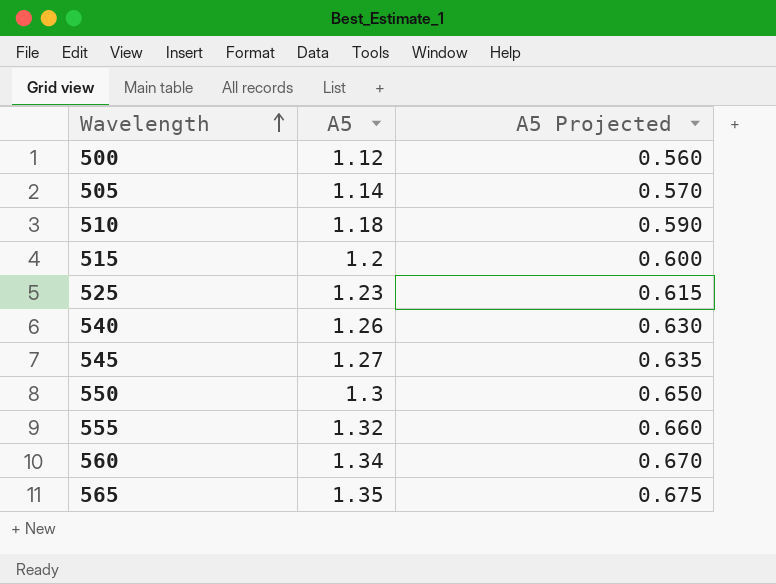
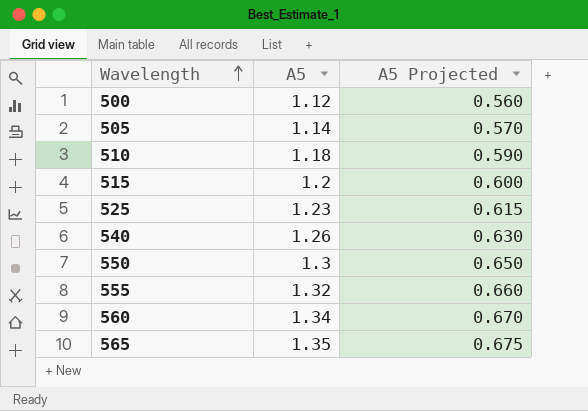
row 545: 1.27 | 0.635 -> none

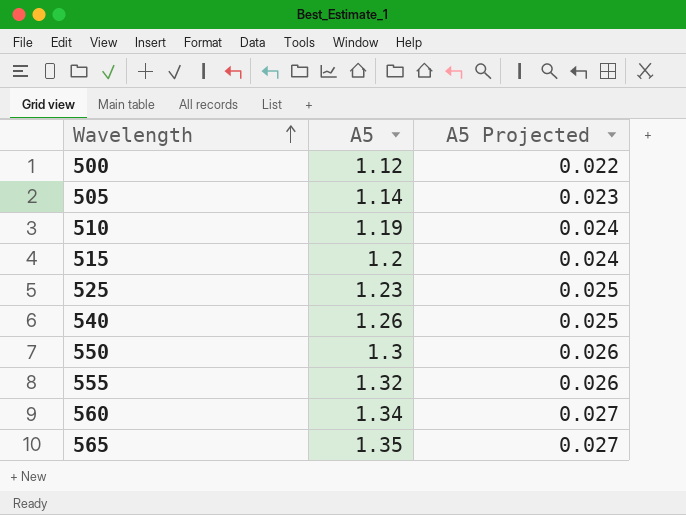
column A5 Projected | formula: [A5] * 0.5 -> [A5] * 0.02
510 | A5: 1.18 -> 1.19

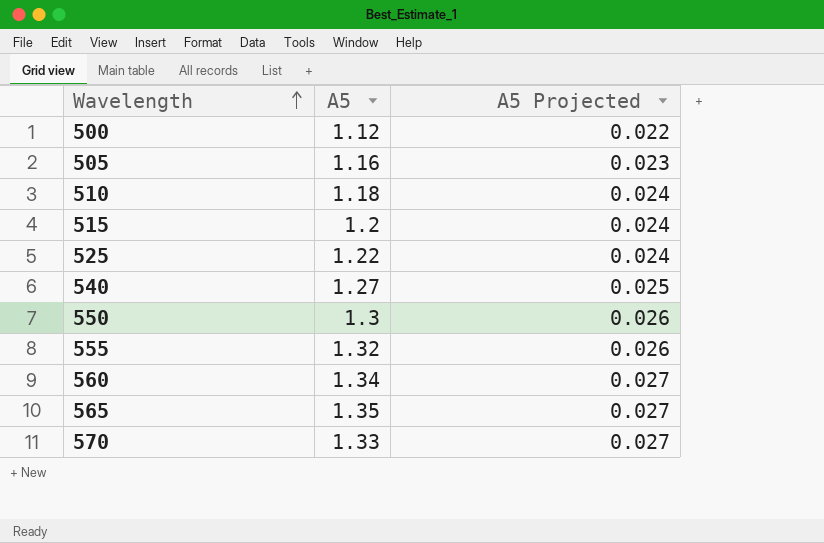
505 | A5: 1.14 -> 1.16
510 | A5: 1.19 -> 1.18
525 | A5: 1.23 -> 1.22
525 | A5 Projected: 0.025 -> 0.024
540 | A5: 1.26 -> 1.27
row 570: none -> 1.33 | 0.027

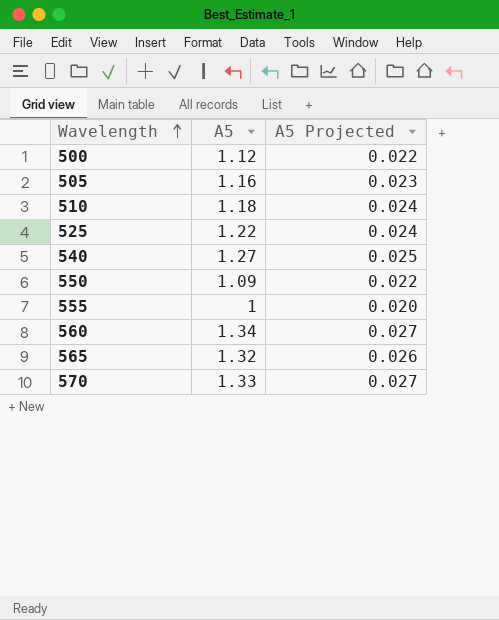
row 515: 1.2 | 0.024 -> none
550 | A5: 1.3 -> 1.09
550 | A5 Projected: 0.026 -> 0.022
555 | A5: 1.32 -> 1
555 | A5 Projected: 0.026 -> 0.020
565 | A5: 1.35 -> 1.32
565 | A5 Projected: 0.027 -> 0.026

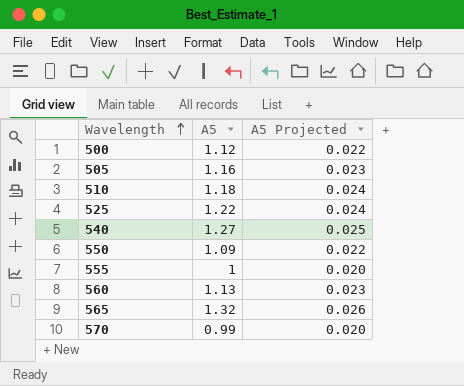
560 | A5: 1.34 -> 1.13
560 | A5 Projected: 0.027 -> 0.023
570 | A5: 1.33 -> 0.99
570 | A5 Projected: 0.027 -> 0.020

